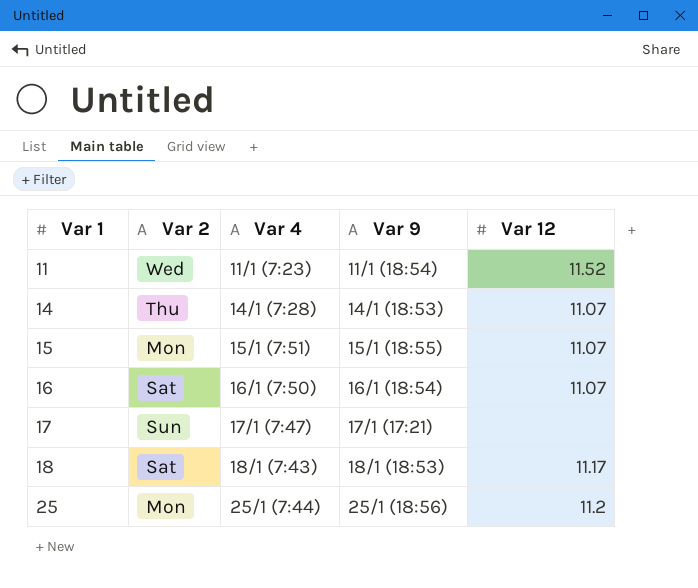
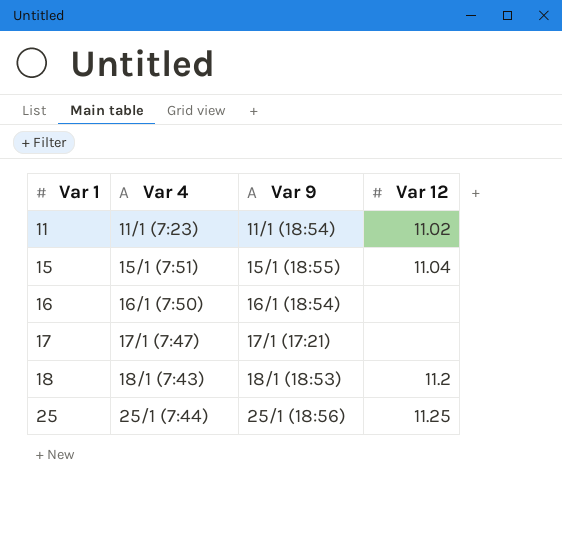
column Var 2 | position: 2 -> none
row 14: Thu | 14/1 (7:28) | 14/1 (18:53) | 11.07 -> none
11 | Var 12: 11.52 -> 11.02
15 | Var 12: 11.07 -> 11.04
16 | Var 12: 11.07 -> none
18 | Var 12: 11.17 -> 11.2
25 | Var 12: 11.2 -> 11.25

